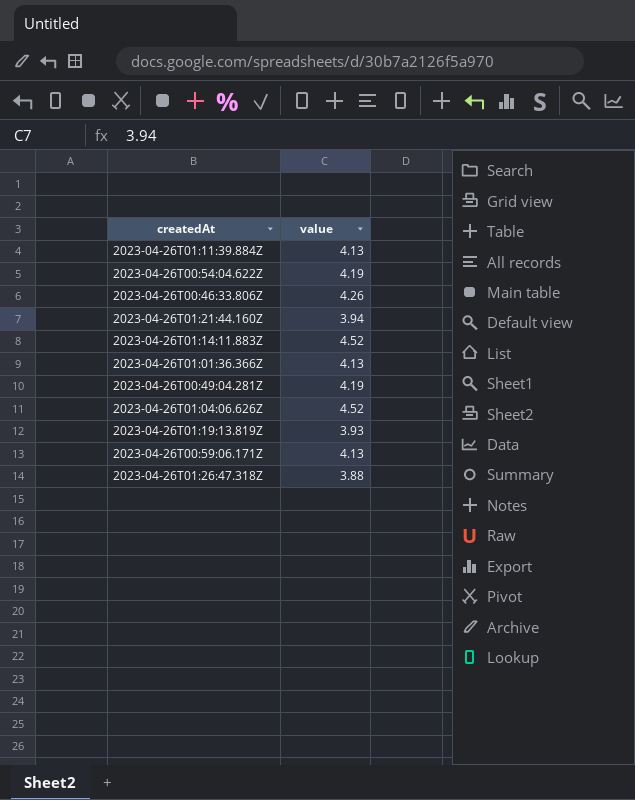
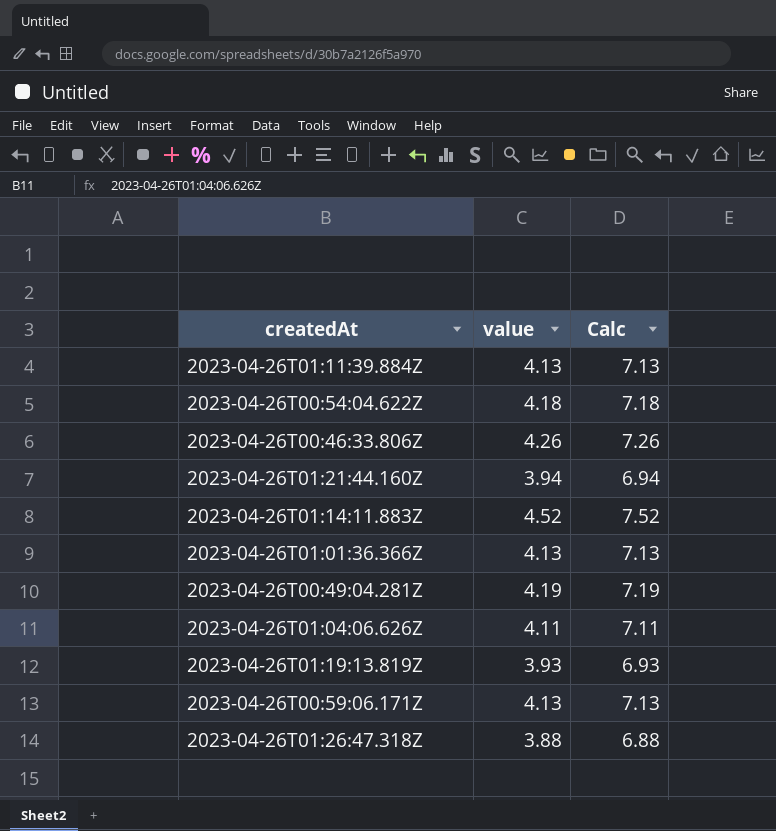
column Calc | formula: none -> [value] + 3
2023-04-26T00:54:04.622Z | value: 4.19 -> 4.18
2023-04-26T01:04:06.626Z | value: 4.52 -> 4.11

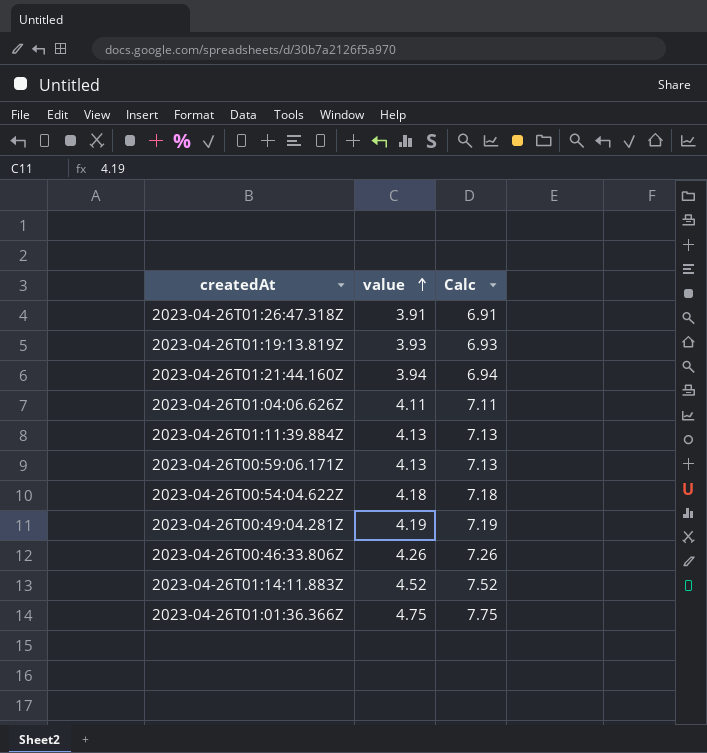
row order: none -> value ascending
2023-04-26T01:26:47.318Z | value: 3.88 -> 3.91
2023-04-26T01:26:47.318Z | Calc: 6.88 -> 6.91
2023-04-26T01:01:36.366Z | value: 4.13 -> 4.75
2023-04-26T01:01:36.366Z | Calc: 7.13 -> 7.75

